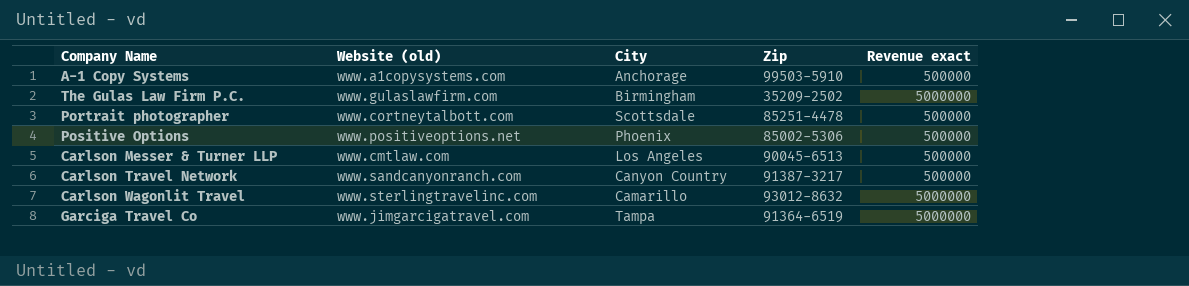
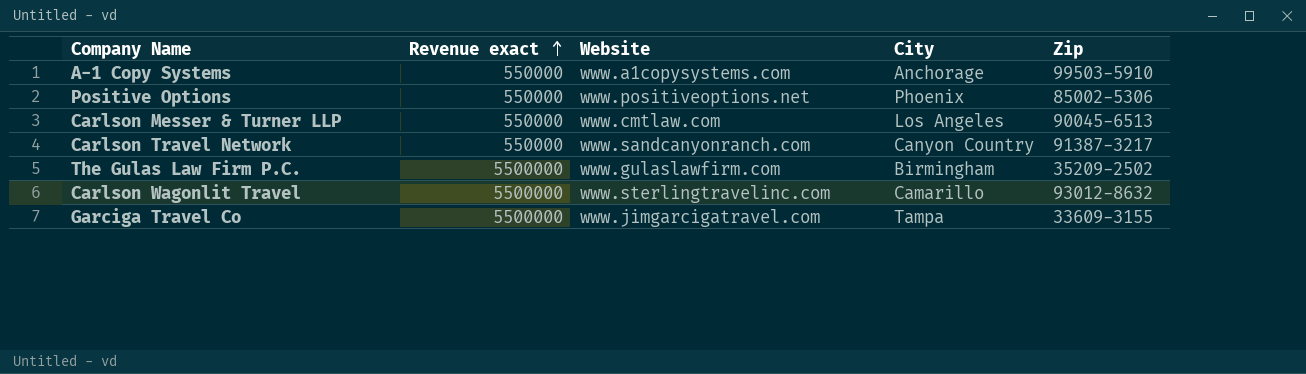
row order: none -> Revenue exact ascending
column Revenue exact | position: 5 -> 2
column name: Website (old) -> Website
row Portrait photographer: www.cortneytalbott.com | Scottsdale | 85251-4478 | 500000 -> none
A-1 Copy Systems | Revenue exact: 500000 -> 550000
Positive Options | Revenue exact: 500000 -> 550000
Carlson Messer & Turner LLP | Revenue exact: 500000 -> 550000
Carlson Travel Network | Revenue exact: 500000 -> 550000
The Gulas Law Firm P.C. | Revenue exact: 5000000 -> 5500000
Carlson Wagonlit Travel | Revenue exact: 5000000 -> 5500000
Garciga Travel Co | Revenue exact: 5000000 -> 5500000
Garciga Travel Co | Zip: 91364-6519 -> 33609-3155

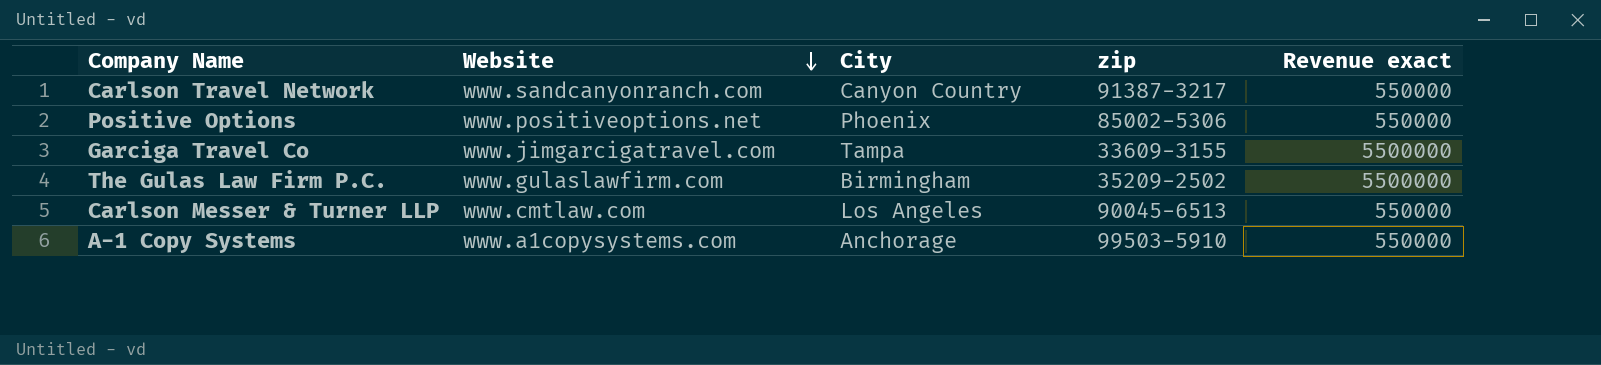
row order: Revenue exact ascending -> Website descending
column name: Zip -> zip
column Revenue exact | position: 2 -> 5
row Carlson Wagonlit Travel: 5500000 | www.sterlingtravelinc.com | Camarillo | 93012-8632 -> none

